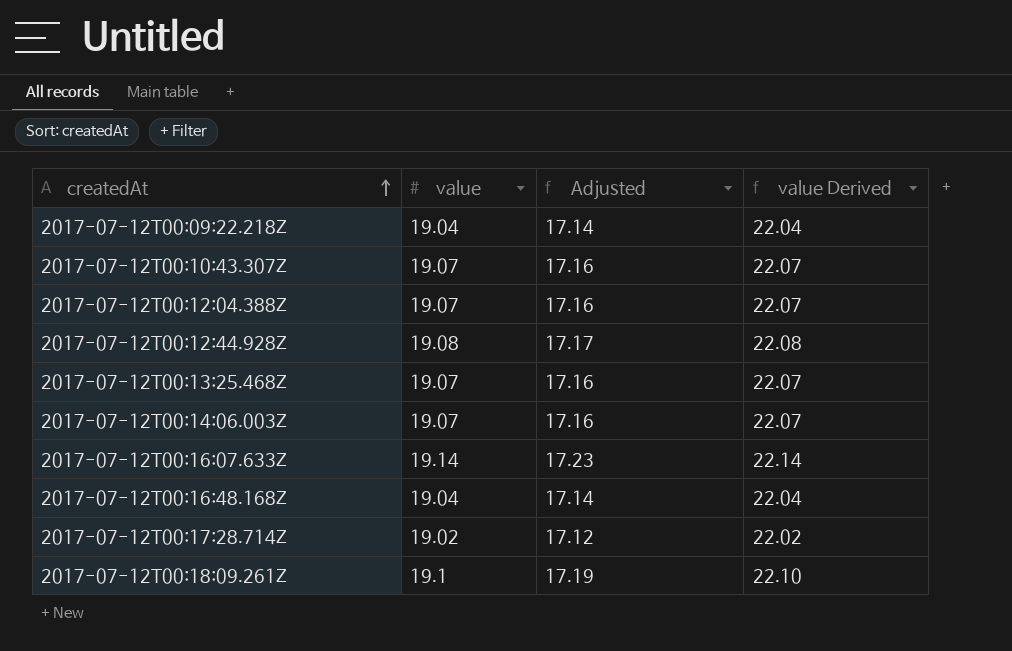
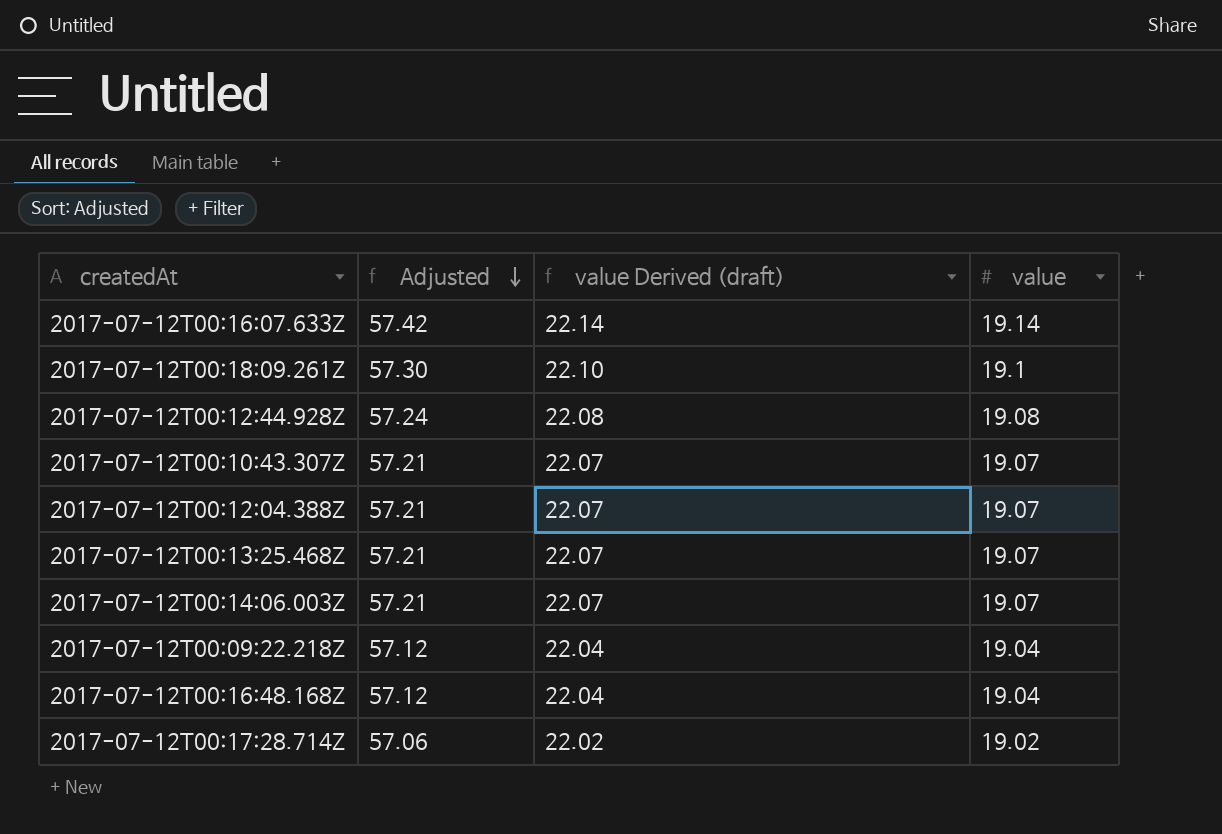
row order: createdAt ascending -> Adjusted descending
column Adjusted | formula: [value] * 0.9 -> [value] * 3
column name: value Derived -> value Derived (draft)
column value | position: 2 -> 4

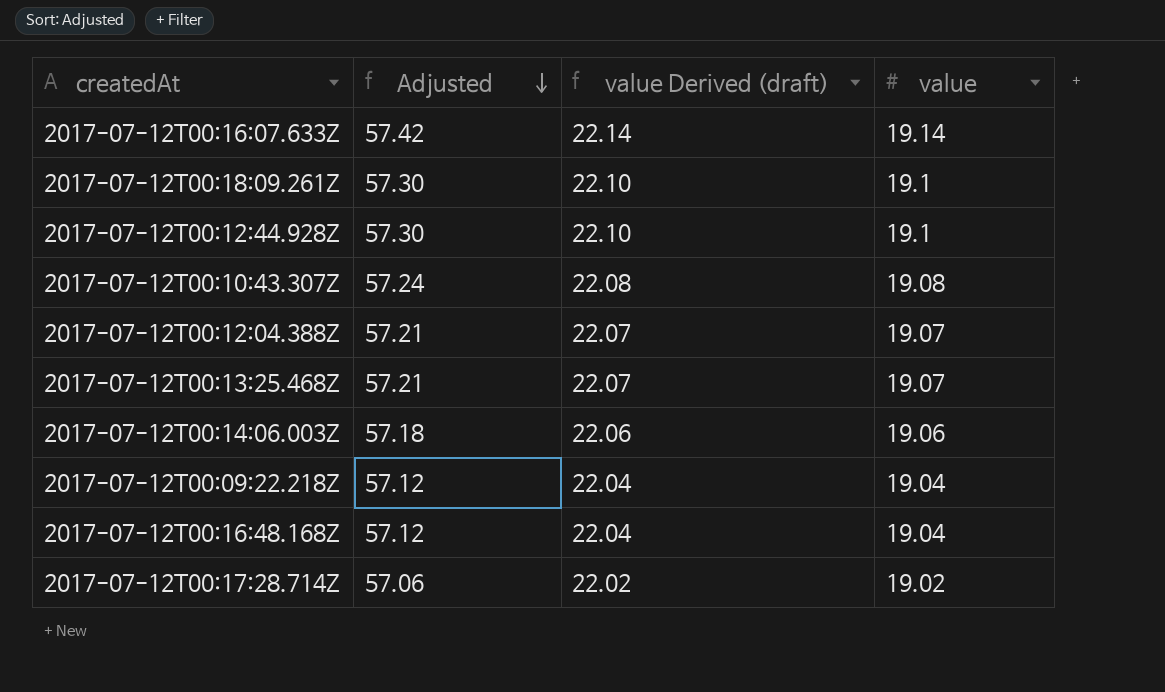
2017-07-12T00:12:44.928Z | Adjusted: 57.24 -> 57.30
2017-07-12T00:12:44.928Z | value Derived (draft): 22.08 -> 22.10
2017-07-12T00:12:44.928Z | value: 19.08 -> 19.1
2017-07-12T00:10:43.307Z | Adjusted: 57.21 -> 57.24
2017-07-12T00:10:43.307Z | value Derived (draft): 22.07 -> 22.08
2017-07-12T00:10:43.307Z | value: 19.07 -> 19.08
2017-07-12T00:14:06.003Z | Adjusted: 57.21 -> 57.18
2017-07-12T00:14:06.003Z | value Derived (draft): 22.07 -> 22.06
2017-07-12T00:14:06.003Z | value: 19.07 -> 19.06

